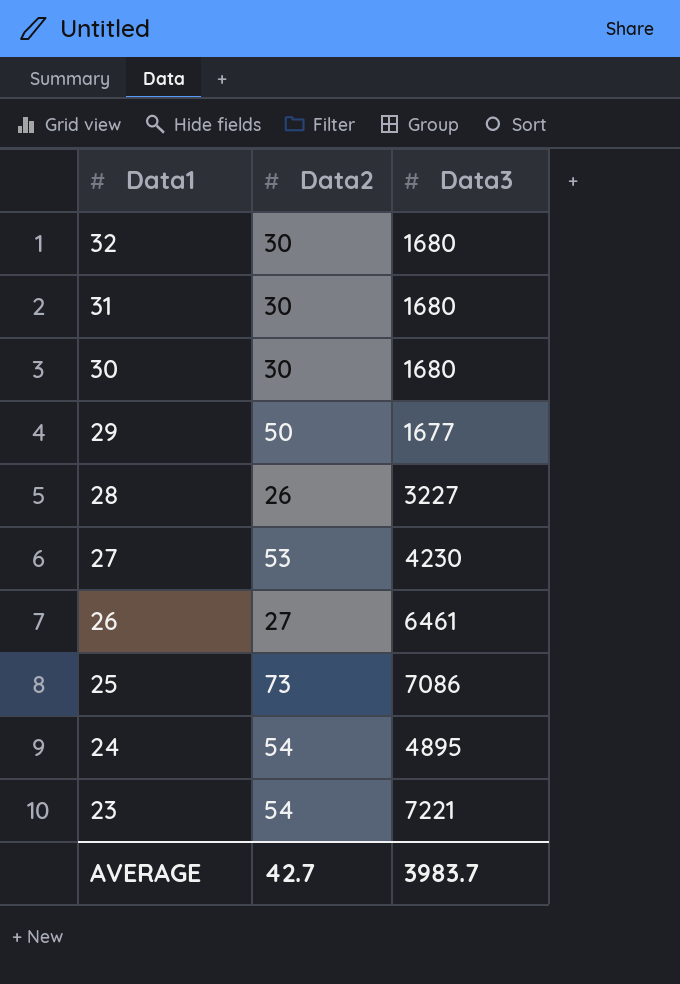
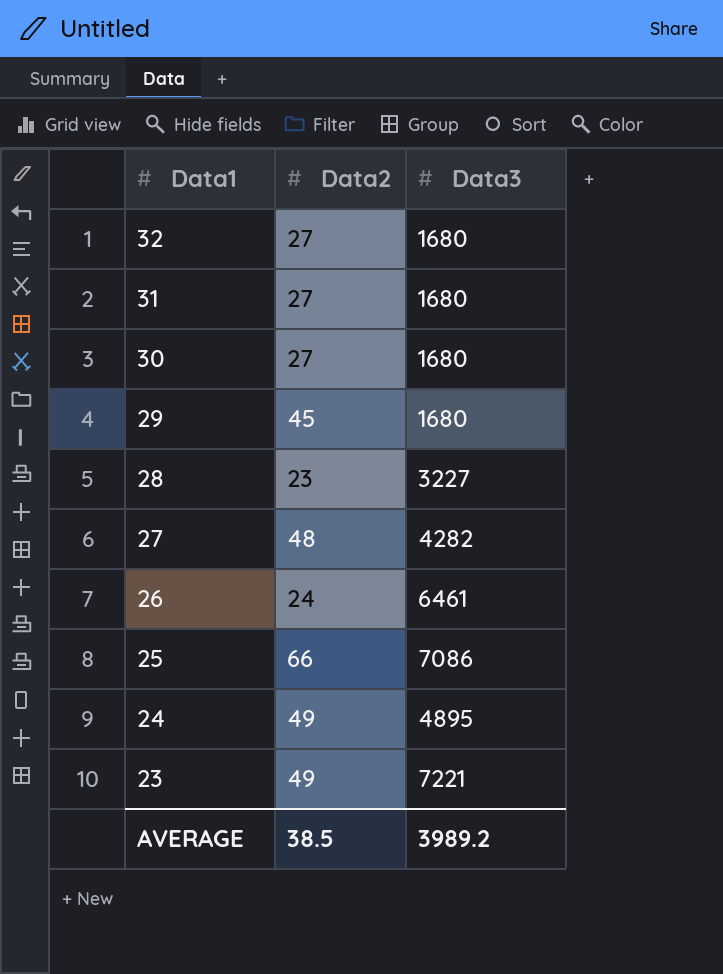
32 | Data2: 30 -> 27
31 | Data2: 30 -> 27
30 | Data2: 30 -> 27
29 | Data2: 50 -> 45
29 | Data3: 1677 -> 1680
28 | Data2: 26 -> 23
27 | Data2: 53 -> 48
27 | Data3: 4230 -> 4282
26 | Data2: 27 -> 24
25 | Data2: 73 -> 66
24 | Data2: 54 -> 49
23 | Data2: 54 -> 49
AVERAGE | Data2: 42.7 -> 38.5
AVERAGE | Data3: 3983.7 -> 3989.2

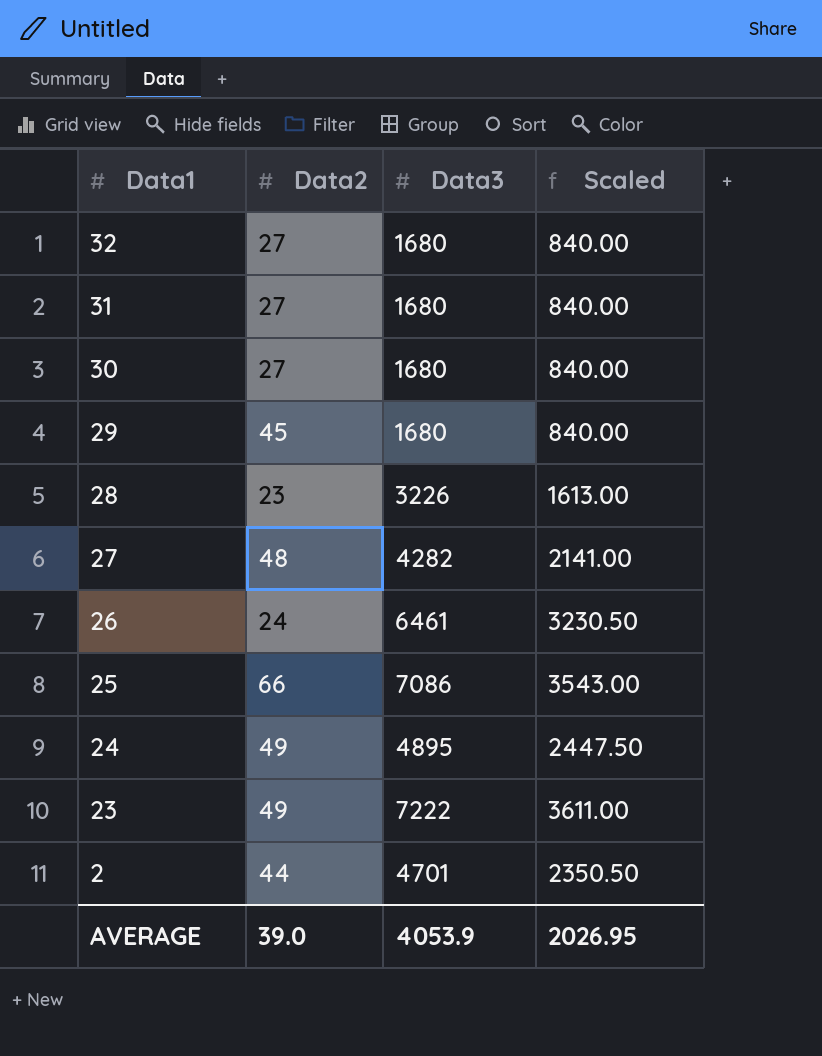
column Scaled | formula: none -> [Data3] * 0.5
28 | Data3: 3227 -> 3226
23 | Data3: 7221 -> 7222
row 2: none -> 44 | 4701 | 2350.50
AVERAGE | Data2: 38.5 -> 39.0
AVERAGE | Data3: 3989.2 -> 4053.9

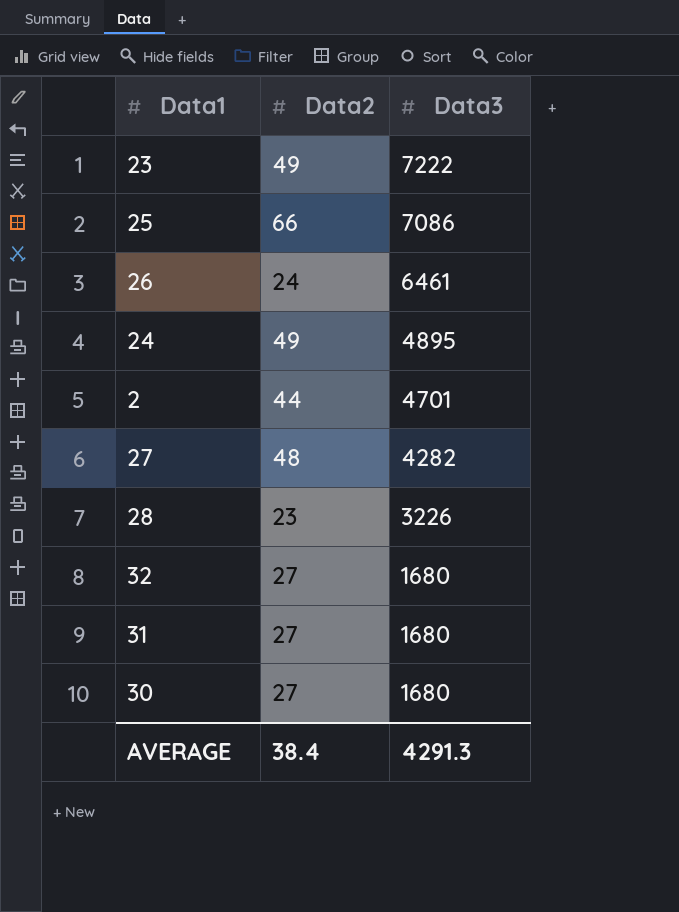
row order: Data1 descending -> Data3 descending
column Scaled | formula: [Data3] * 0.5 -> none
row 29: 45 | 1680 | 840.00 -> none
AVERAGE | Data2: 39.0 -> 38.4
AVERAGE | Data3: 4053.9 -> 4291.3

